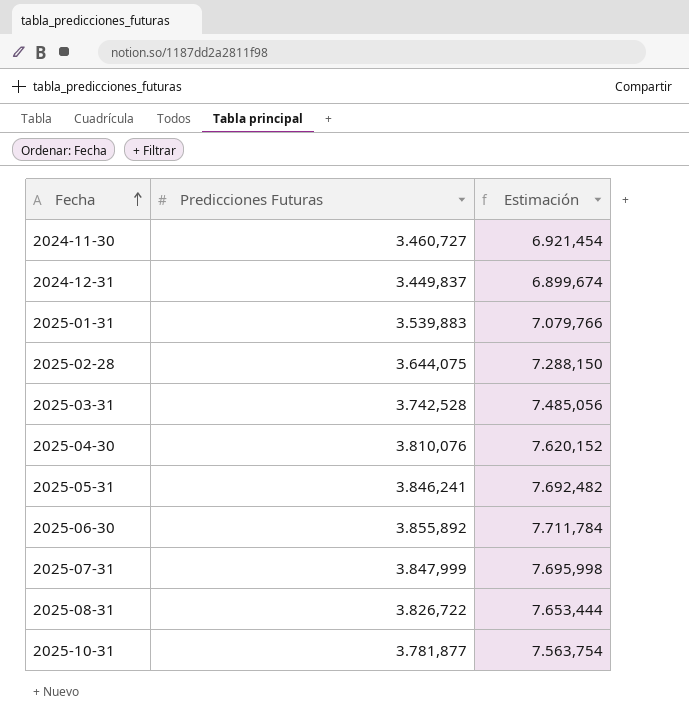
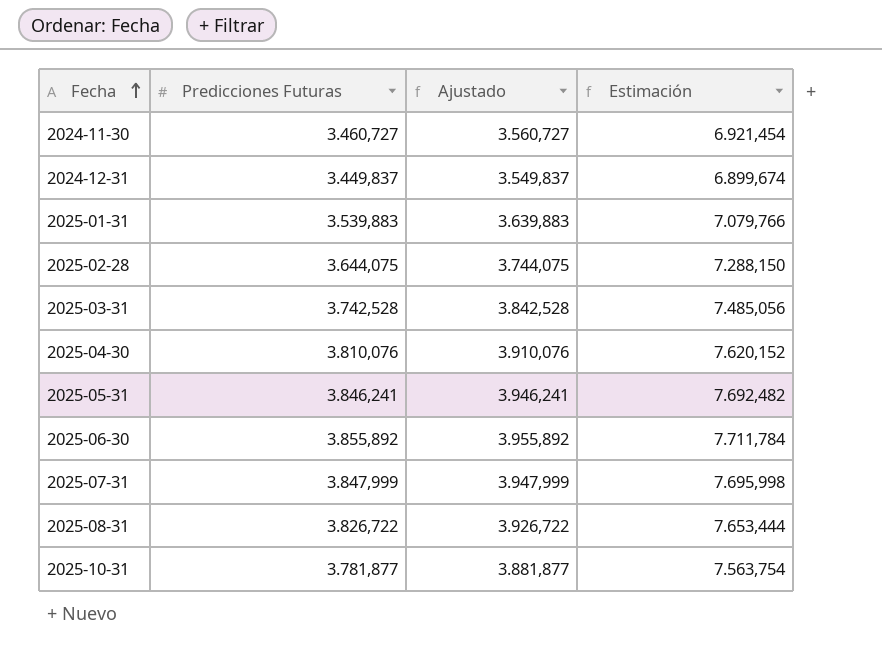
column Ajustado | formula: none -> [Predicciones Futuras] + 100

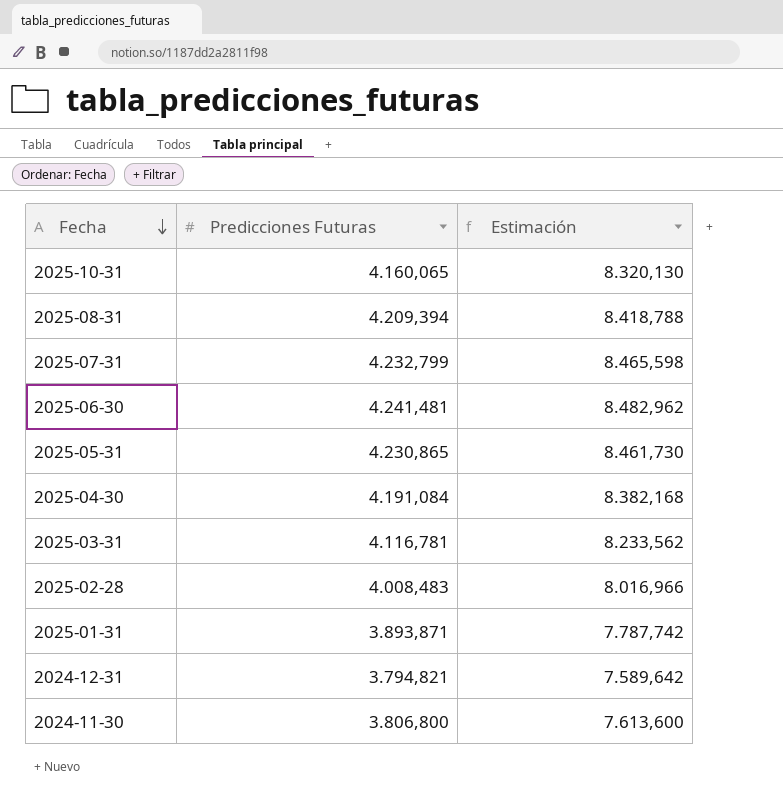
row order: Fecha ascending -> Fecha descending
column Ajustado | formula: [Predicciones Futuras] + 100 -> none
2025-10-31 | Predicciones Futuras: 3.781,877 -> 4.160,065
2025-10-31 | Estimación: 7.563,754 -> 8.320,130
2025-08-31 | Predicciones Futuras: 3.826,722 -> 4.209,394
2025-08-31 | Estimación: 7.653,444 -> 8.418,788
2025-07-31 | Predicciones Futuras: 3.847,999 -> 4.232,799
2025-07-31 | Estimación: 7.695,998 -> 8.465,598
2025-06-30 | Predicciones Futuras: 3.855,892 -> 4.241,481
2025-06-30 | Estimación: 7.711,784 -> 8.482,962
2025-05-31 | Predicciones Futuras: 3.846,241 -> 4.230,865
2025-05-31 | Estimación: 7.692,482 -> 8.461,730
2025-04-30 | Predicciones Futuras: 3.810,076 -> 4.191,084
2025-04-30 | Estimación: 7.620,152 -> 8.382,168
2025-03-31 | Predicciones Futuras: 3.742,528 -> 4.116,781
2025-03-31 | Estimación: 7.485,056 -> 8.233,562
2025-02-28 | Predicciones Futuras: 3.644,075 -> 4.008,483
2025-02-28 | Estimación: 7.288,150 -> 8.016,966
2025-01-31 | Predicciones Futuras: 3.539,883 -> 3.893,871
2025-01-31 | Estimación: 7.079,766 -> 7.787,742
2024-12-31 | Predicciones Futuras: 3.449,837 -> 3.794,821
2024-12-31 | Estimación: 6.899,674 -> 7.589,642
2024-11-30 | Predicciones Futuras: 3.460,727 -> 3.806,800
2024-11-30 | Estimación: 6.921,454 -> 7.613,600

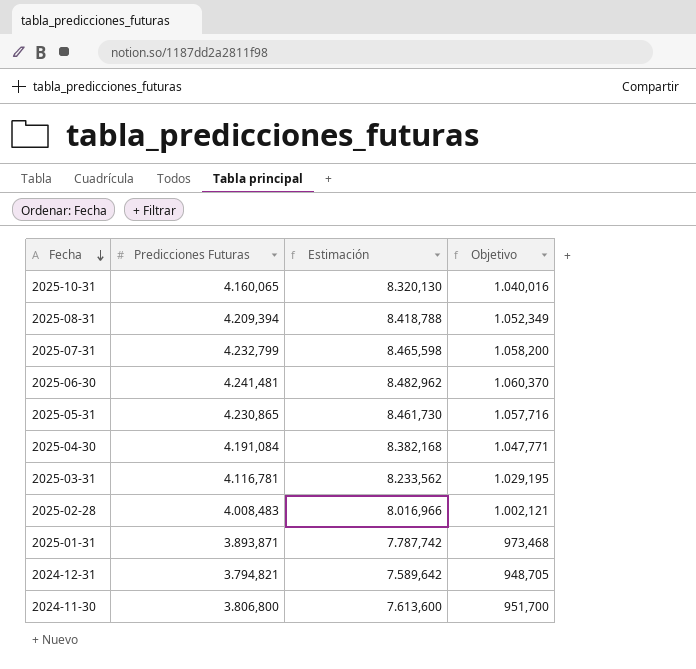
column Objetivo | formula: none -> [Predicciones Futuras] * 0,25

